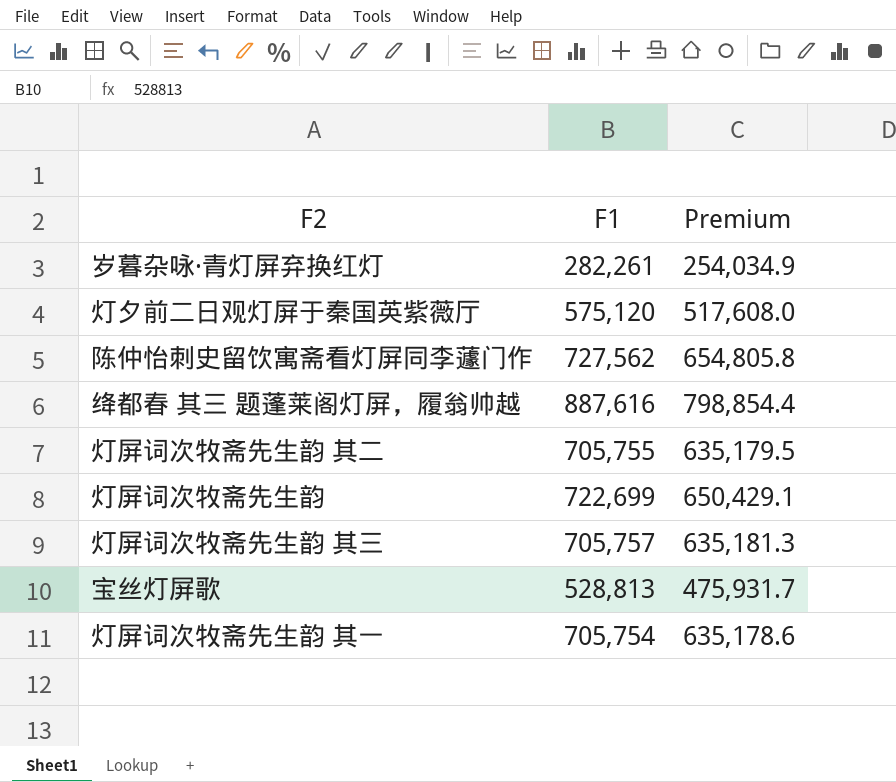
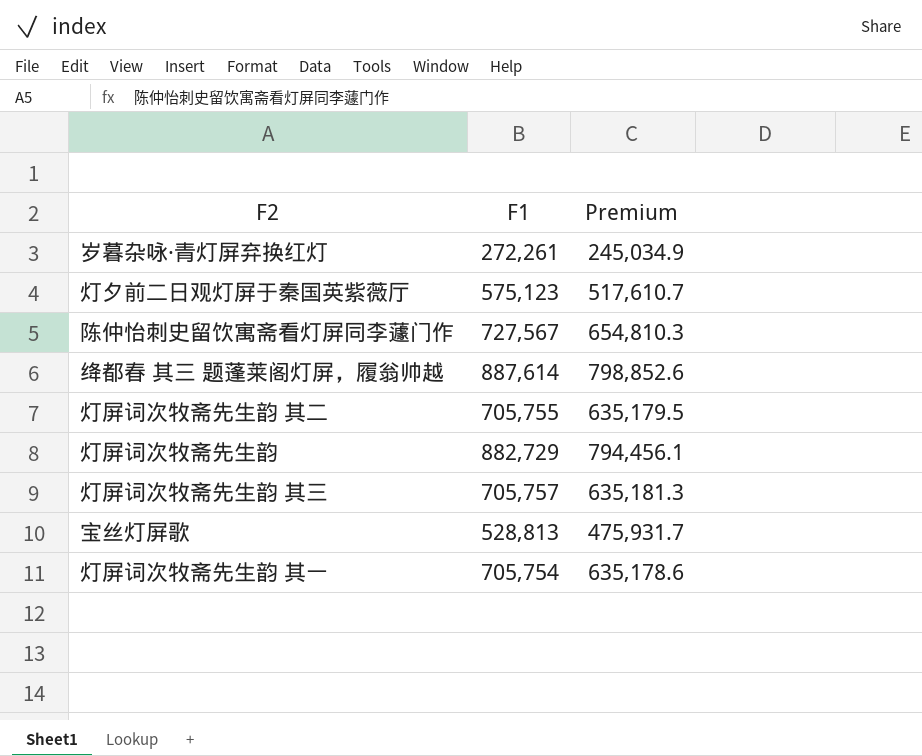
岁暮杂咏·青灯屏弃换红灯 | F1: 282,261 -> 272,261
岁暮杂咏·青灯屏弃换红灯 | Premium: 254,034.9 -> 245,034.9
灯夕前二日观灯屏于秦国英紫薇厅 | F1: 575,120 -> 575,123
灯夕前二日观灯屏于秦国英紫薇厅 | Premium: 517,608.0 -> 517,610.7
陈仲怡刺史留饮寓斋看灯屏同李蘧门作 | F1: 727,562 -> 727,567
陈仲怡刺史留饮寓斋看灯屏同李蘧门作 | Premium: 654,805.8 -> 654,810.3
绛都春 其三 题蓬莱阁灯屏，履翁帅越 | F1: 887,616 -> 887,614
绛都春 其三 题蓬莱阁灯屏，履翁帅越 | Premium: 798,854.4 -> 798,852.6
灯屏词次牧斋先生韵 | F1: 722,699 -> 882,729
灯屏词次牧斋先生韵 | Premium: 650,429.1 -> 794,456.1

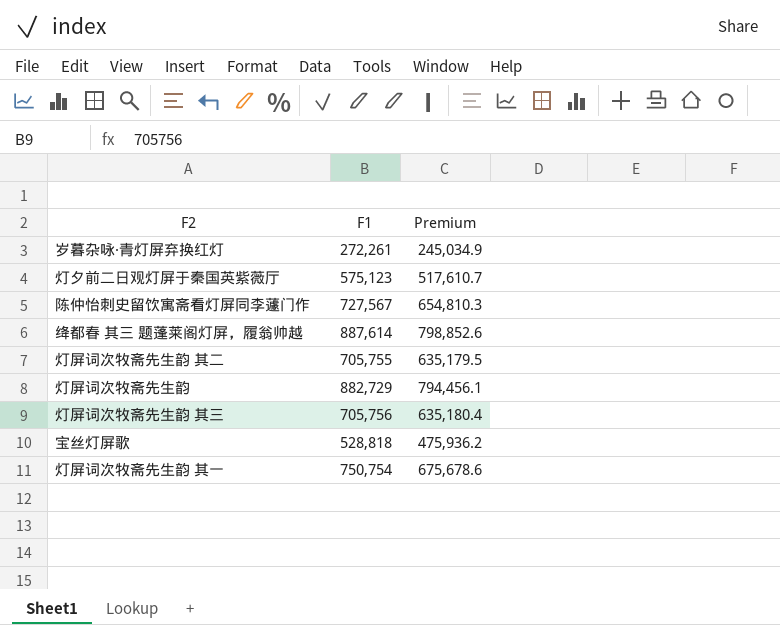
灯屏词次牧斋先生韵 其三 | F1: 705,757 -> 705,756
灯屏词次牧斋先生韵 其三 | Premium: 635,181.3 -> 635,180.4
宝丝灯屏歌 | F1: 528,813 -> 528,818
宝丝灯屏歌 | Premium: 475,931.7 -> 475,936.2
灯屏词次牧斋先生韵 其一 | F1: 705,754 -> 750,754
灯屏词次牧斋先生韵 其一 | Premium: 635,178.6 -> 675,678.6

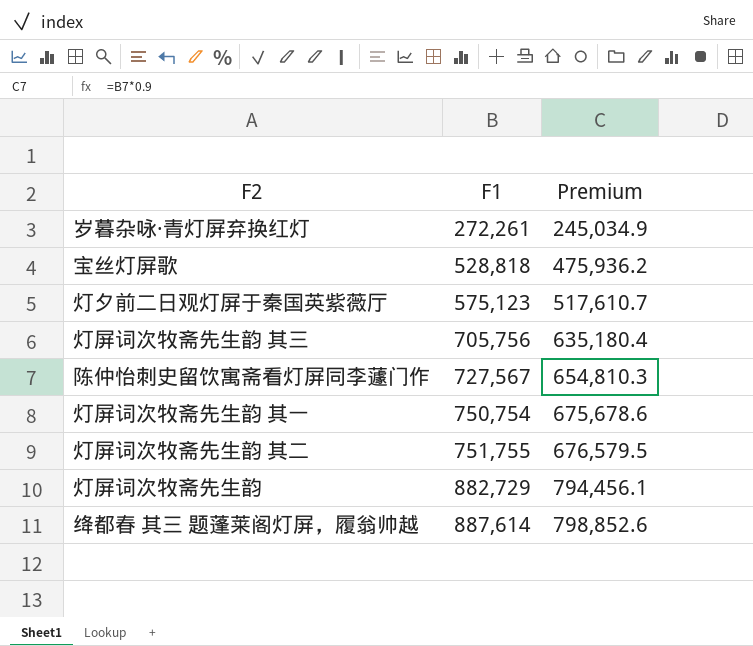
row order: none -> F1 ascending
灯屏词次牧斋先生韵 其二 | F1: 705,755 -> 751,755
灯屏词次牧斋先生韵 其二 | Premium: 635,179.5 -> 676,579.5

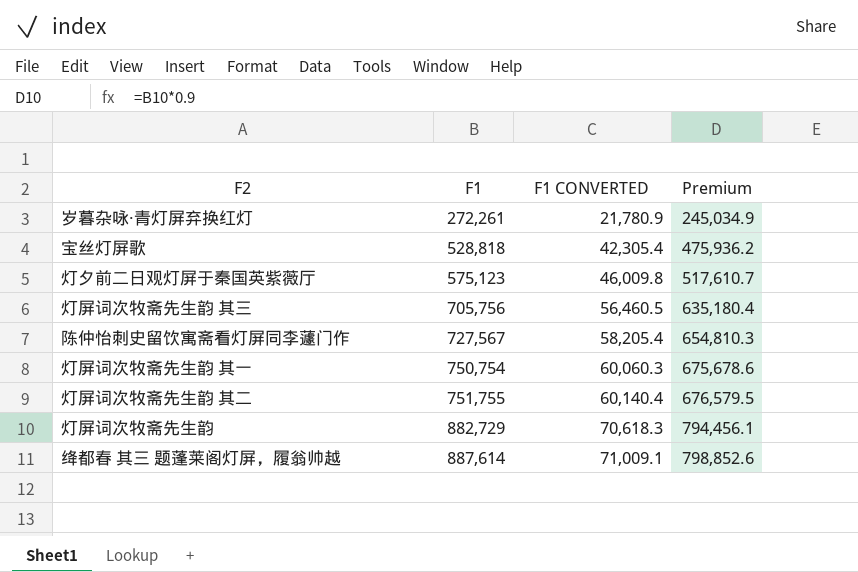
column F1 CONVERTED | formula: none -> [F1] * 0.08

